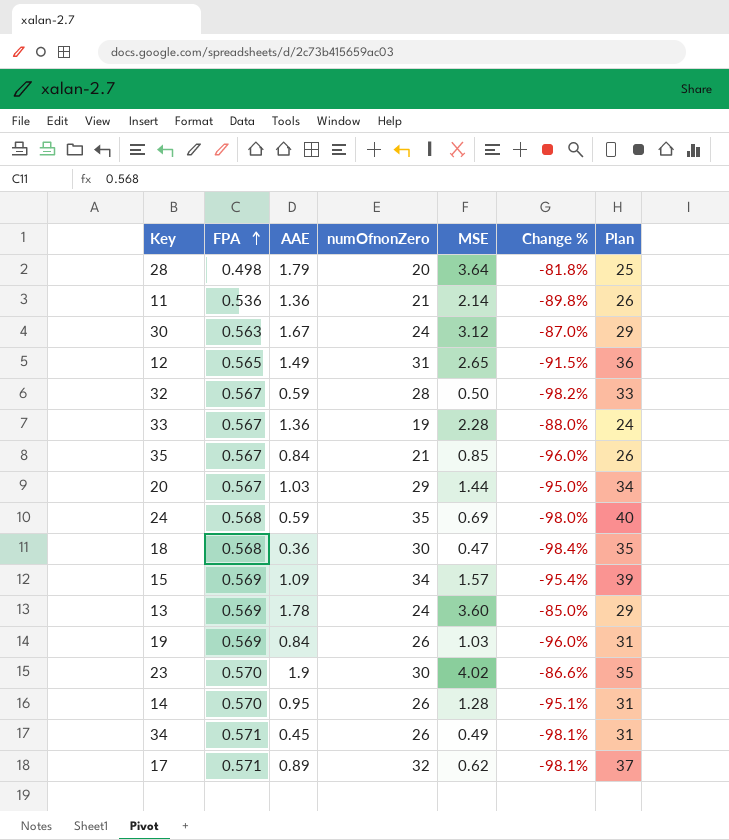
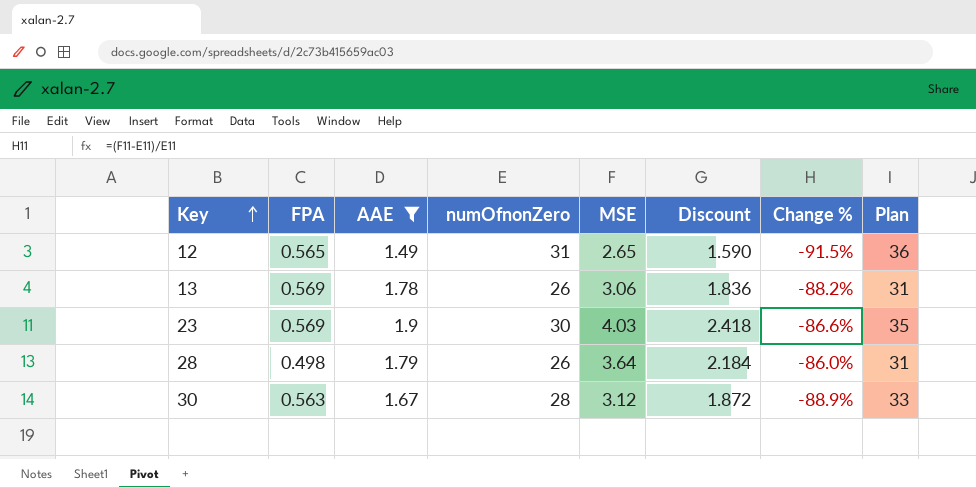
filter: none -> AAE >= 1.49
row order: FPA ascending -> Key ascending
column Discount | formula: none -> [MSE] * 0.6
13 | numOfnonZero: 24 -> 26
13 | MSE: 3.60 -> 3.06
13 | Change %: -85.0% -> -88.2%
13 | Plan: 29 -> 31
23 | FPA: 0.570 -> 0.569
23 | MSE: 4.02 -> 4.03
28 | numOfnonZero: 20 -> 26
28 | Change %: -81.8% -> -86.0%
28 | Plan: 25 -> 31
30 | numOfnonZero: 24 -> 28
30 | Change %: -87.0% -> -88.9%
30 | Plan: 29 -> 33

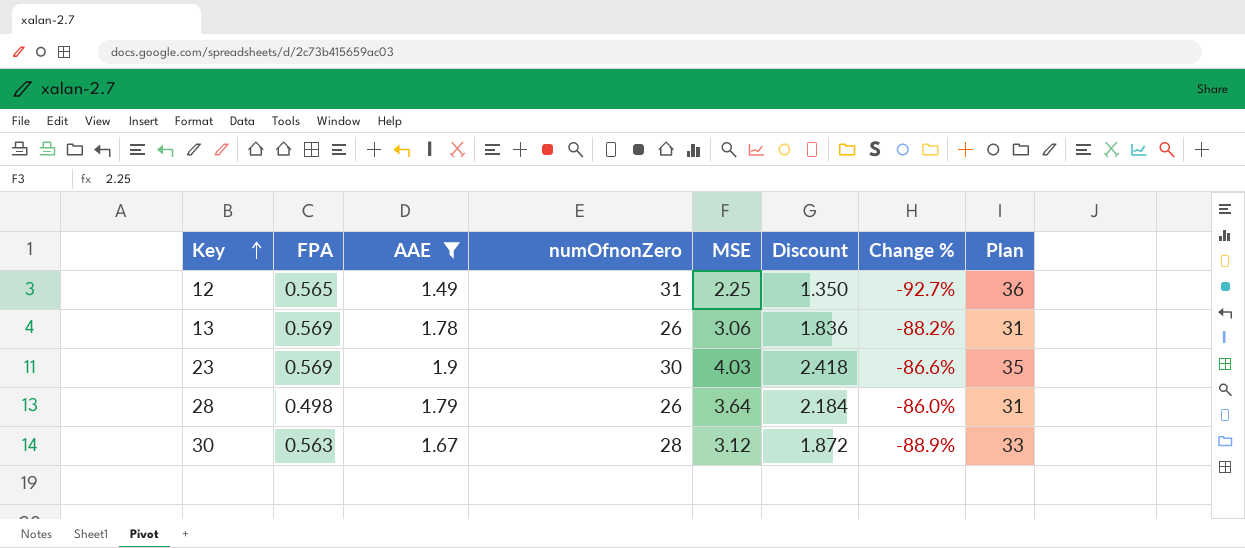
12 | MSE: 2.65 -> 2.25
12 | Discount: 1.590 -> 1.350
12 | Change %: -91.5% -> -92.7%

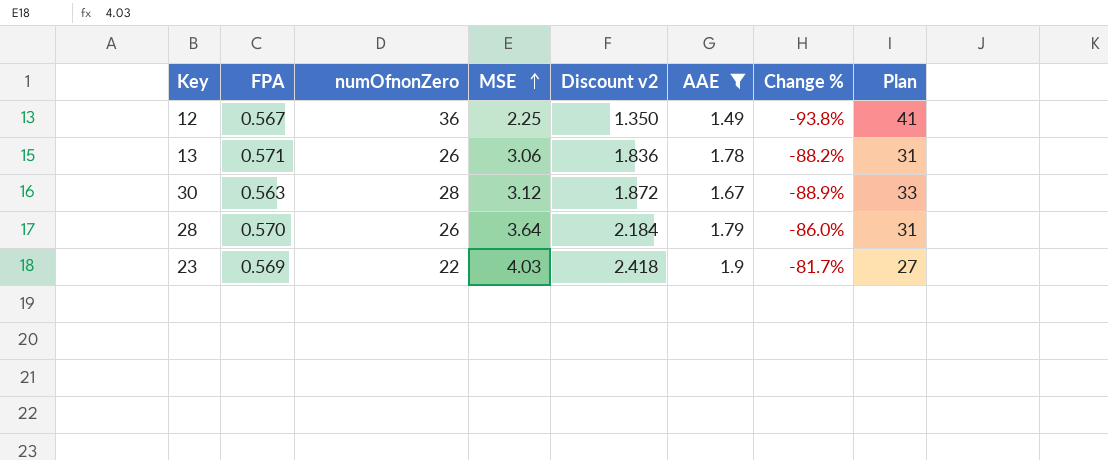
row order: Key ascending -> MSE ascending
column name: Discount -> Discount v2
column AAE | position: 3 -> 6
12 | FPA: 0.565 -> 0.567
12 | numOfnonZero: 31 -> 36
12 | Change %: -92.7% -> -93.8%
12 | Plan: 36 -> 41
13 | FPA: 0.569 -> 0.571
28 | FPA: 0.498 -> 0.570
23 | numOfnonZero: 30 -> 22
23 | Change %: -86.6% -> -81.7%
23 | Plan: 35 -> 27

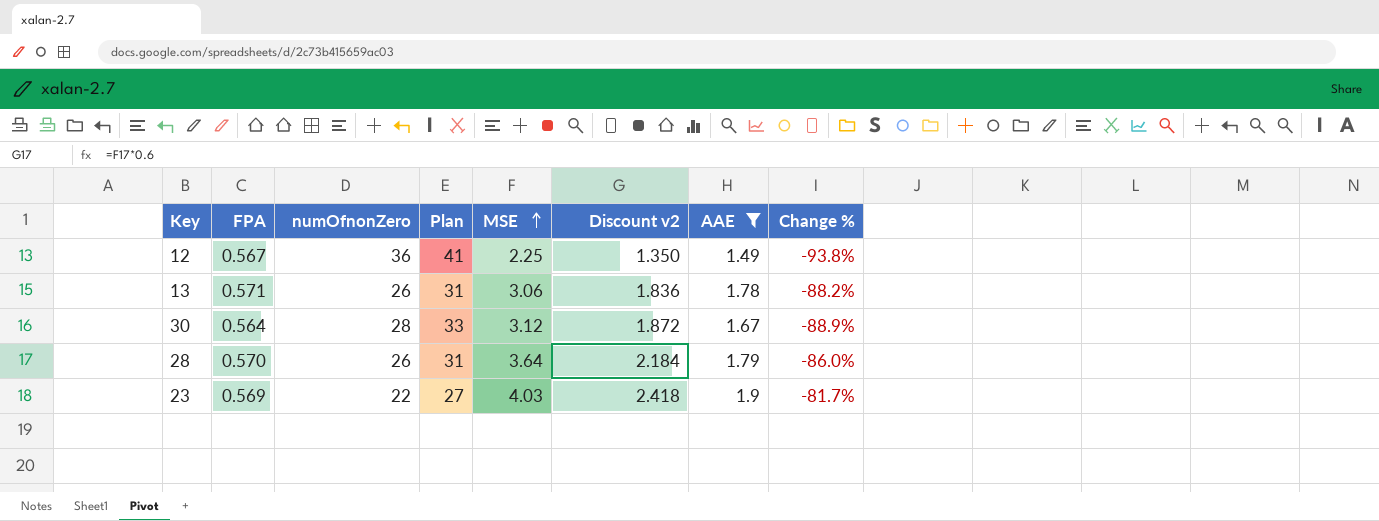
column Plan | position: 8 -> 4
30 | FPA: 0.563 -> 0.564

